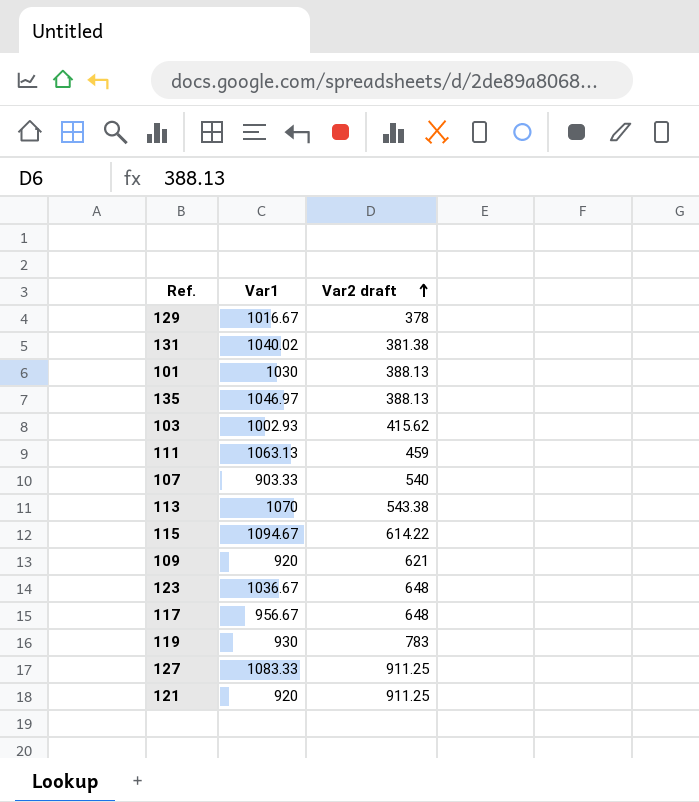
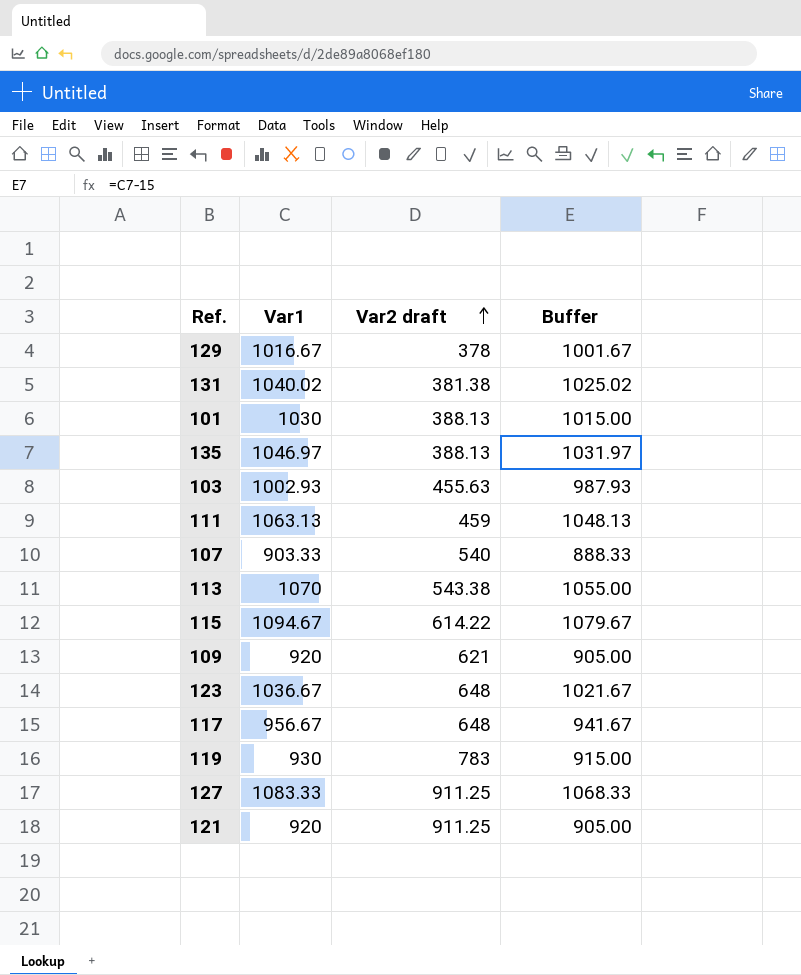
column Buffer | formula: none -> [Var1] - 15
103 | Var2 draft: 415.62 -> 455.63

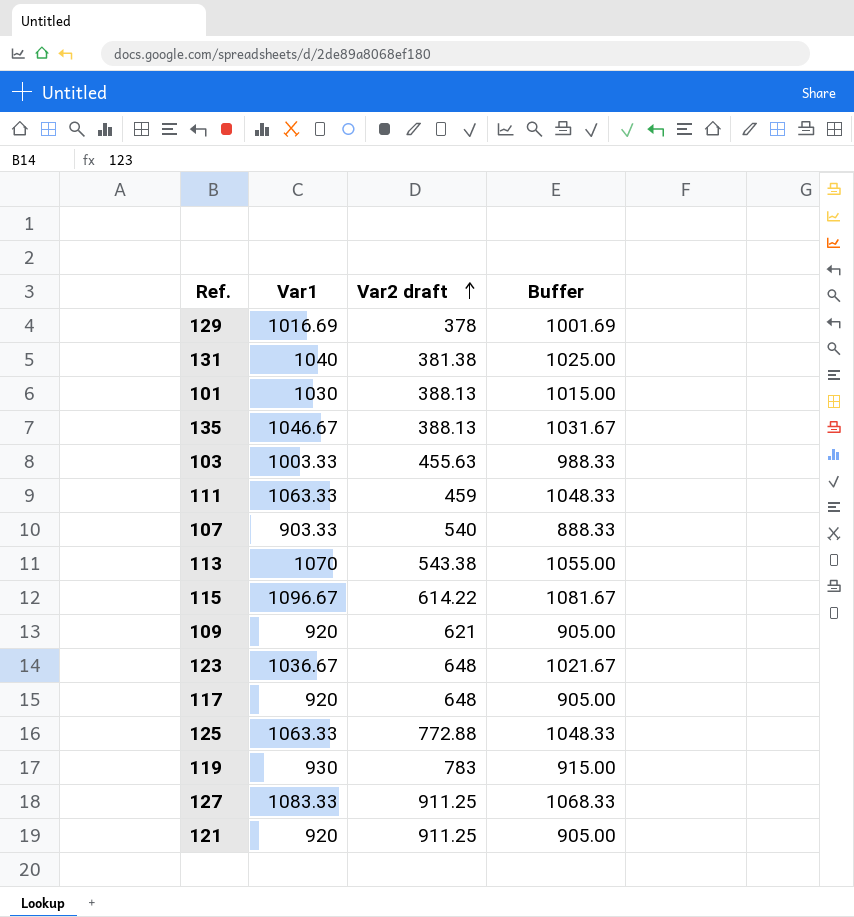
129 | Var1: 1016.67 -> 1016.69
129 | Buffer: 1001.67 -> 1001.69
131 | Var1: 1040.02 -> 1040
131 | Buffer: 1025.02 -> 1025.00
135 | Var1: 1046.97 -> 1046.67
135 | Buffer: 1031.97 -> 1031.67
103 | Var1: 1002.93 -> 1003.33
103 | Buffer: 987.93 -> 988.33
111 | Var1: 1063.13 -> 1063.33
111 | Buffer: 1048.13 -> 1048.33
115 | Var1: 1094.67 -> 1096.67
115 | Buffer: 1079.67 -> 1081.67
117 | Var1: 956.67 -> 920
117 | Buffer: 941.67 -> 905.00
row 125: none -> 1063.33 | 772.88 | 1048.33

